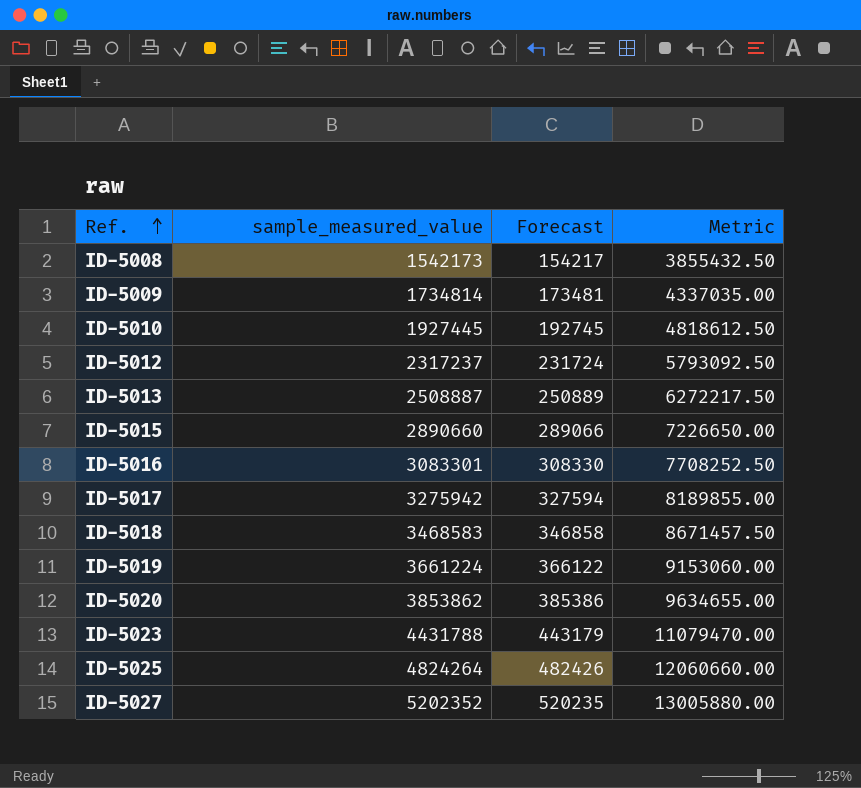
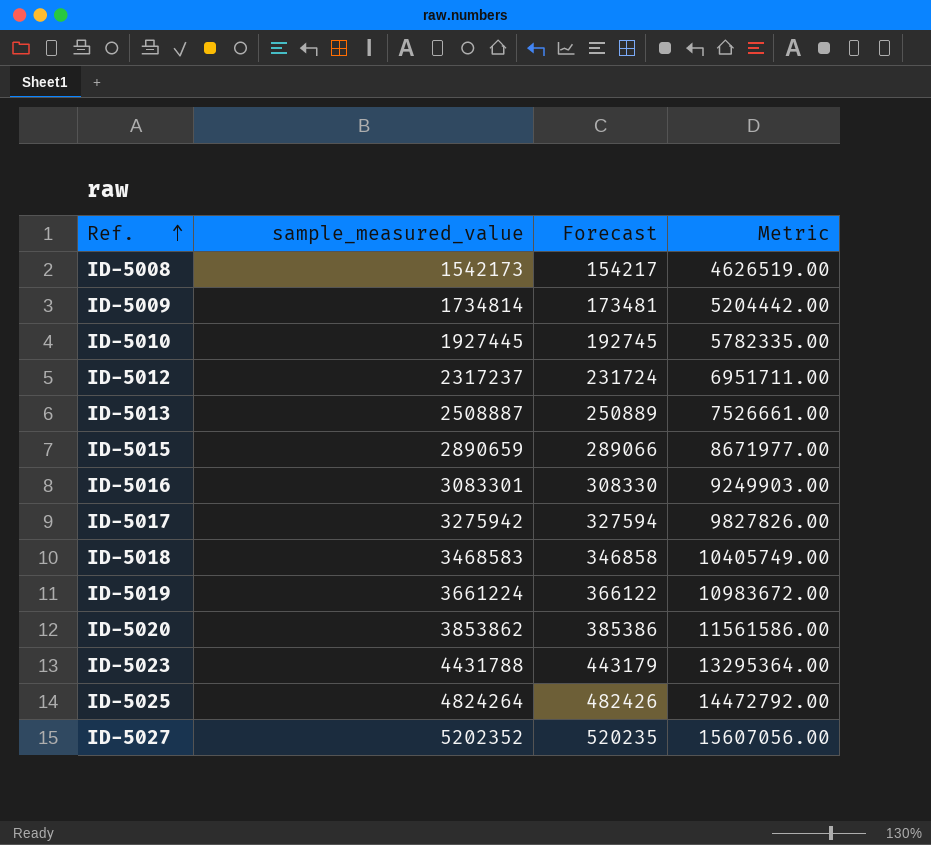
column Metric | formula: [sample_measured_value] * 2.5 -> [sample_measured_value] * 3
ID-5015 | sample_measured_value: 2890660 -> 2890659

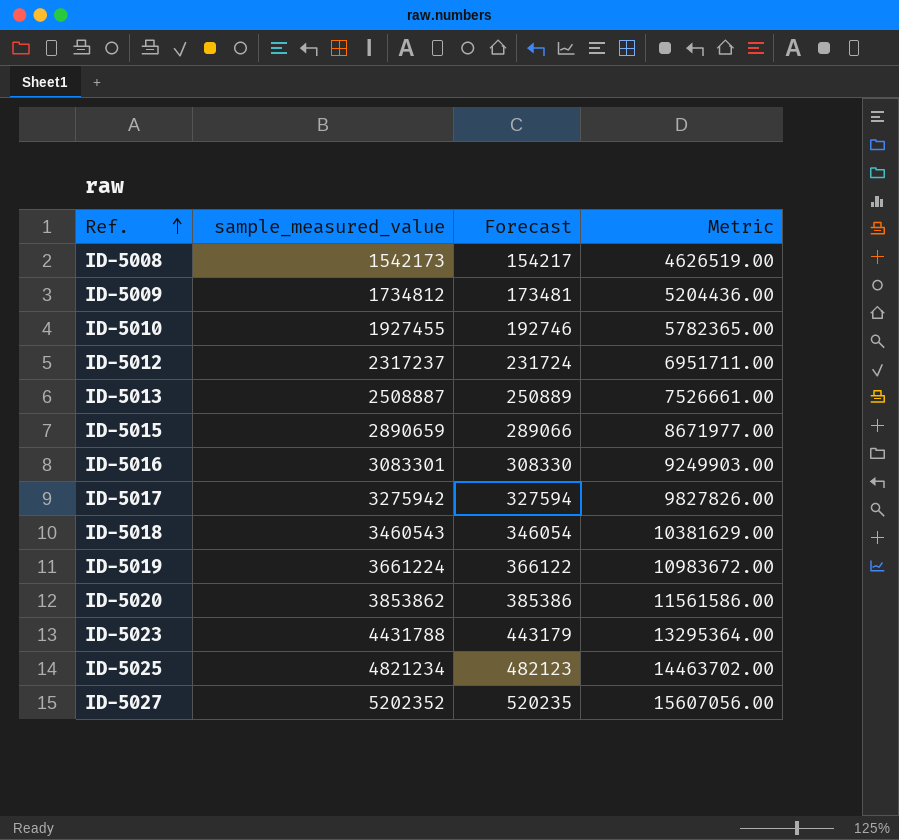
ID-5009 | sample_measured_value: 1734814 -> 1734812
ID-5009 | Metric: 5204442.00 -> 5204436.00
ID-5010 | sample_measured_value: 1927445 -> 1927455
ID-5010 | Forecast: 192745 -> 192746
ID-5010 | Metric: 5782335.00 -> 5782365.00
ID-5018 | sample_measured_value: 3468583 -> 3460543
ID-5018 | Forecast: 346858 -> 346054
ID-5018 | Metric: 10405749.00 -> 10381629.00
ID-5025 | sample_measured_value: 4824264 -> 4821234
ID-5025 | Forecast: 482426 -> 482123
ID-5025 | Metric: 14472792.00 -> 14463702.00

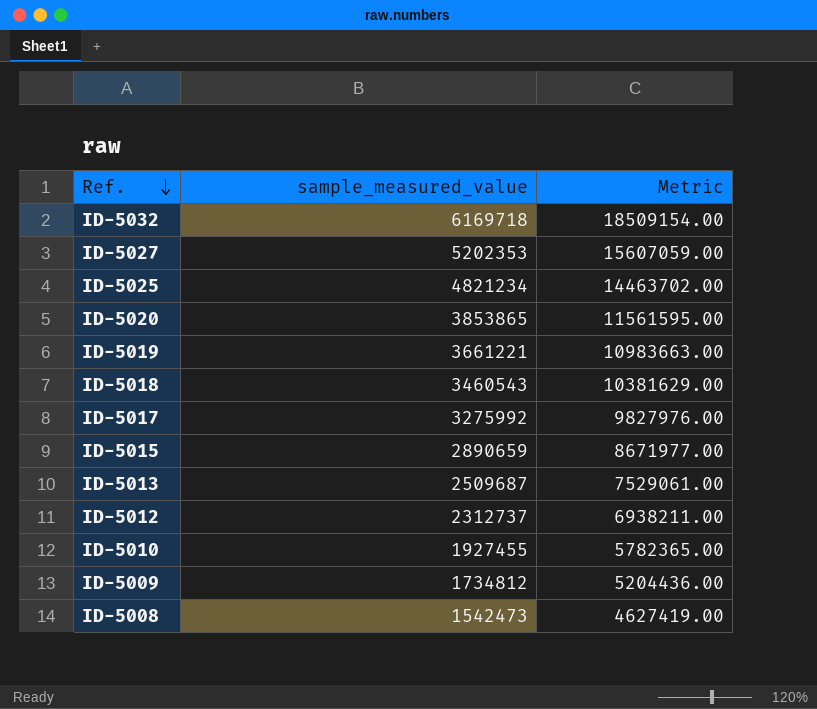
row order: Ref. ascending -> Ref. descending
column Forecast | formula: [sample_measured_value] * 0.1 -> none
row ID-5016: 3083301 | 308330 | 9249903.00 -> none
row ID-5023: 4431788 | 443179 | 13295364.00 -> none
row ID-5032: none -> 6169718 | 18509154.00
ID-5027 | sample_measured_value: 5202352 -> 5202353
ID-5027 | Metric: 15607056.00 -> 15607059.00
ID-5020 | sample_measured_value: 3853862 -> 3853865
ID-5020 | Metric: 11561586.00 -> 11561595.00
ID-5019 | sample_measured_value: 3661224 -> 3661221
ID-5019 | Metric: 10983672.00 -> 10983663.00
ID-5017 | sample_measured_value: 3275942 -> 3275992
ID-5017 | Metric: 9827826.00 -> 9827976.00
ID-5013 | sample_measured_value: 2508887 -> 2509687
ID-5013 | Metric: 7526661.00 -> 7529061.00
ID-5012 | sample_measured_value: 2317237 -> 2312737
ID-5012 | Metric: 6951711.00 -> 6938211.00
ID-5008 | sample_measured_value: 1542173 -> 1542473
ID-5008 | Metric: 4626519.00 -> 4627419.00

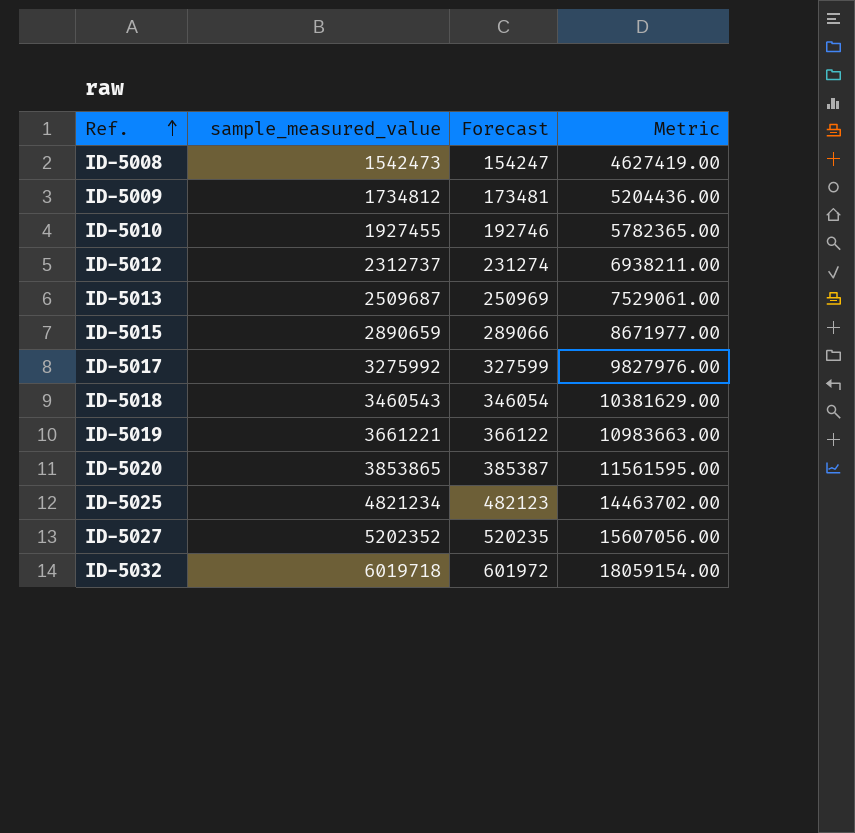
row order: Ref. descending -> Ref. ascending
column Forecast | formula: none -> [sample_measured_value] * 0.1
ID-5027 | sample_measured_value: 5202353 -> 5202352
ID-5027 | Metric: 15607059.00 -> 15607056.00
ID-5032 | sample_measured_value: 6169718 -> 6019718
ID-5032 | Metric: 18509154.00 -> 18059154.00

